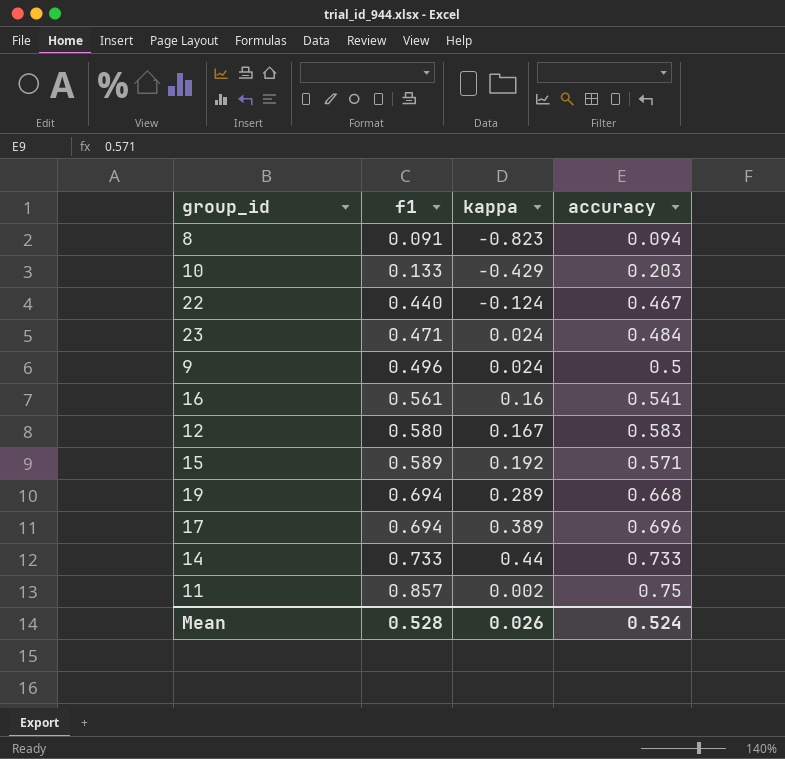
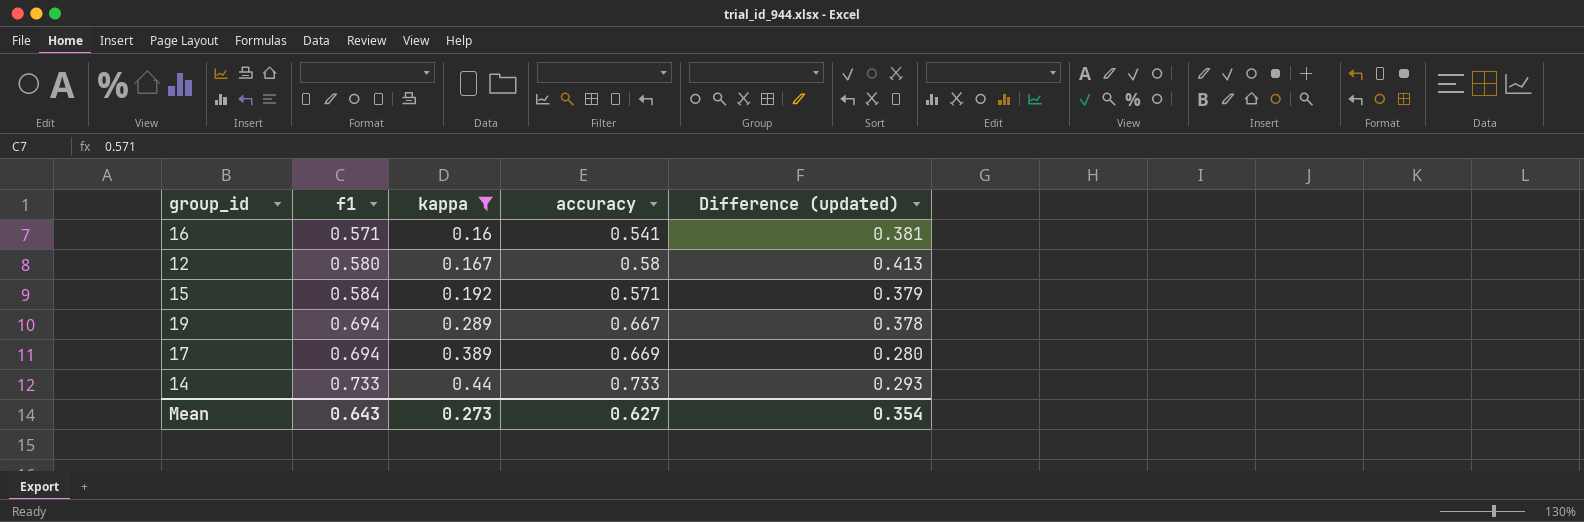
filter: none -> kappa >= 0.16
column Difference (updated) | formula: none -> [accuracy] - [kappa]
16 | f1: 0.561 -> 0.571
12 | accuracy: 0.583 -> 0.58
15 | f1: 0.589 -> 0.584
19 | accuracy: 0.668 -> 0.667
17 | accuracy: 0.696 -> 0.669
Mean | f1: 0.528 -> 0.643
Mean | kappa: 0.026 -> 0.273
Mean | accuracy: 0.524 -> 0.627

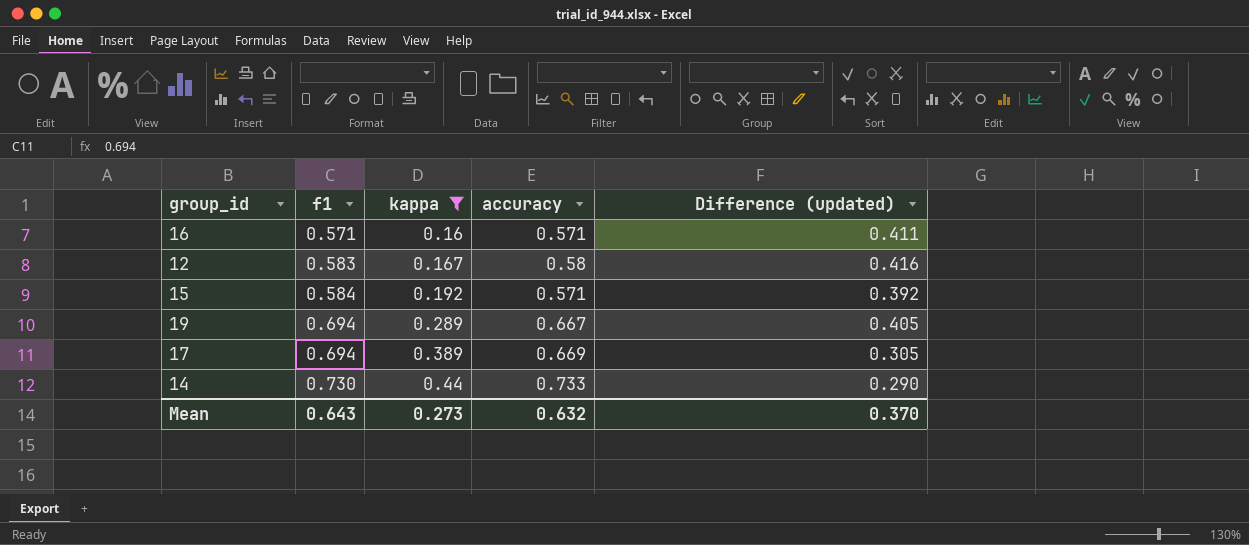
column Difference (updated) | formula: [accuracy] - [kappa] -> [f1] - [kappa]
16 | accuracy: 0.541 -> 0.571
12 | f1: 0.580 -> 0.583
14 | f1: 0.733 -> 0.730
Mean | accuracy: 0.627 -> 0.632
Mean | Difference (updated): 0.354 -> 0.370

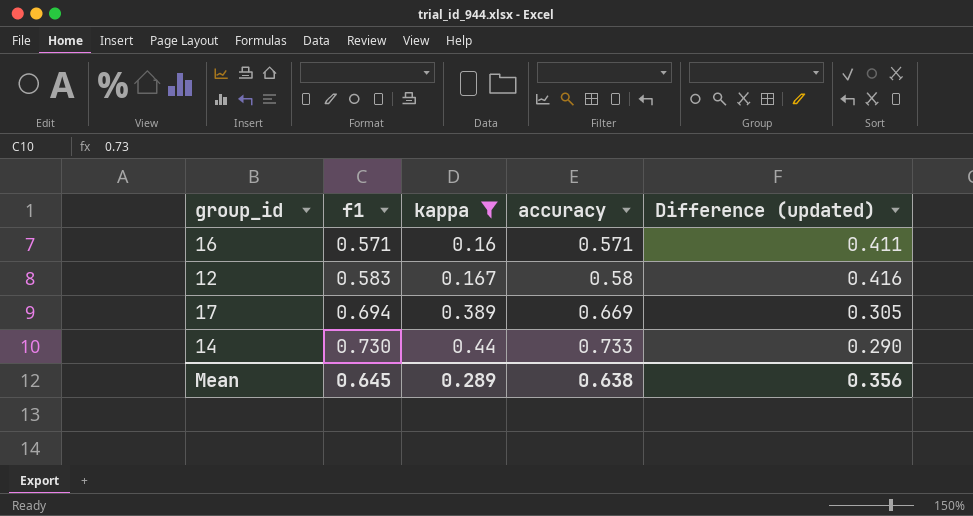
row 15: 0.584 | 0.192 | 0.571 | 0.392 -> none
row 19: 0.694 | 0.289 | 0.667 | 0.405 -> none
Mean | f1: 0.643 -> 0.645
Mean | kappa: 0.273 -> 0.289
Mean | accuracy: 0.632 -> 0.638
Mean | Difference (updated): 0.370 -> 0.356

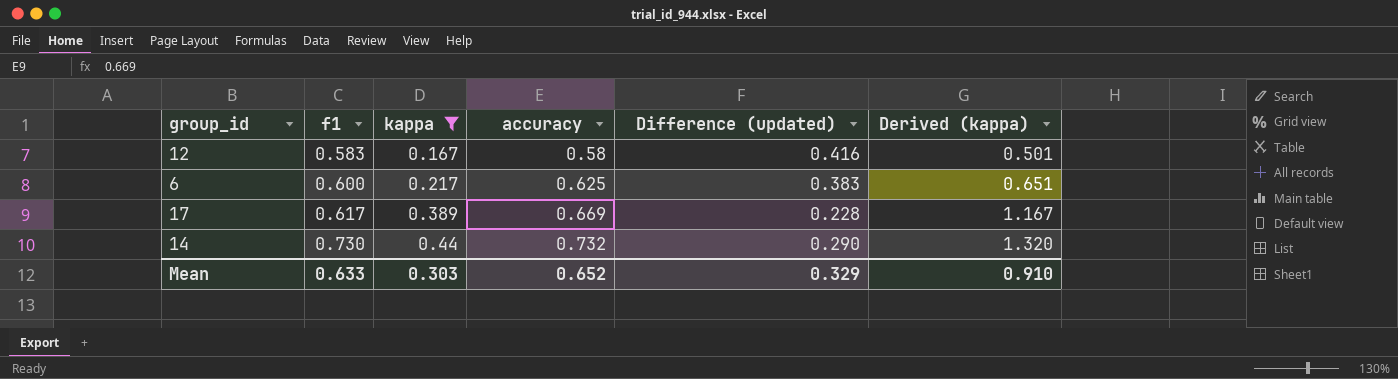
column Derived (kappa) | formula: none -> [kappa] * 3
row 16: 0.571 | 0.16 | 0.571 | 0.411 -> none
row 6: none -> 0.600 | 0.217 | 0.625 | 0.383 | 0.651
17 | f1: 0.694 -> 0.617
17 | Difference (updated): 0.305 -> 0.228
14 | accuracy: 0.733 -> 0.732
Mean | f1: 0.645 -> 0.633
Mean | kappa: 0.289 -> 0.303
Mean | accuracy: 0.638 -> 0.652
Mean | Difference (updated): 0.356 -> 0.329

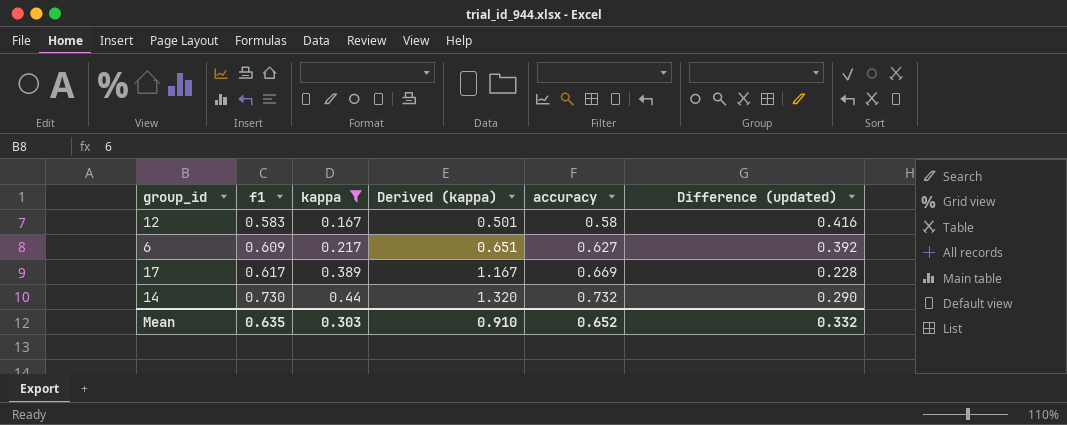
column Derived (kappa) | position: 6 -> 4
6 | f1: 0.600 -> 0.609
6 | accuracy: 0.625 -> 0.627
6 | Difference (updated): 0.383 -> 0.392
Mean | f1: 0.633 -> 0.635
Mean | Difference (updated): 0.329 -> 0.332

